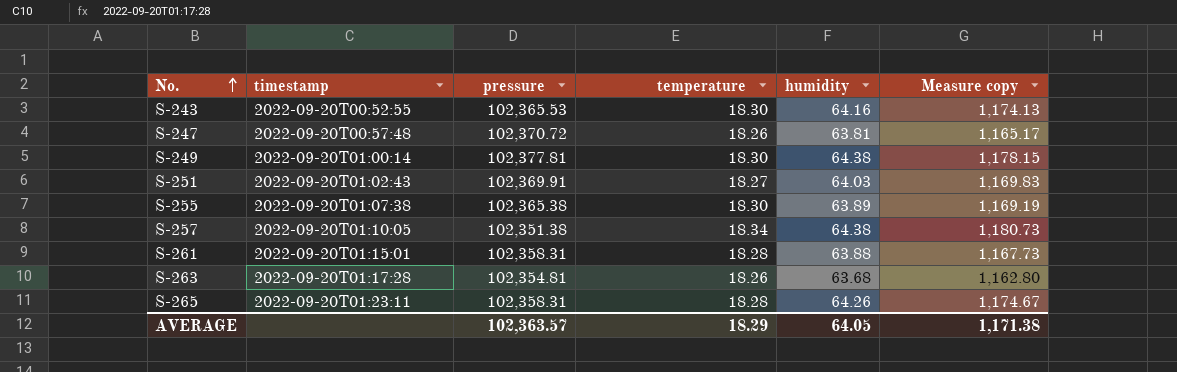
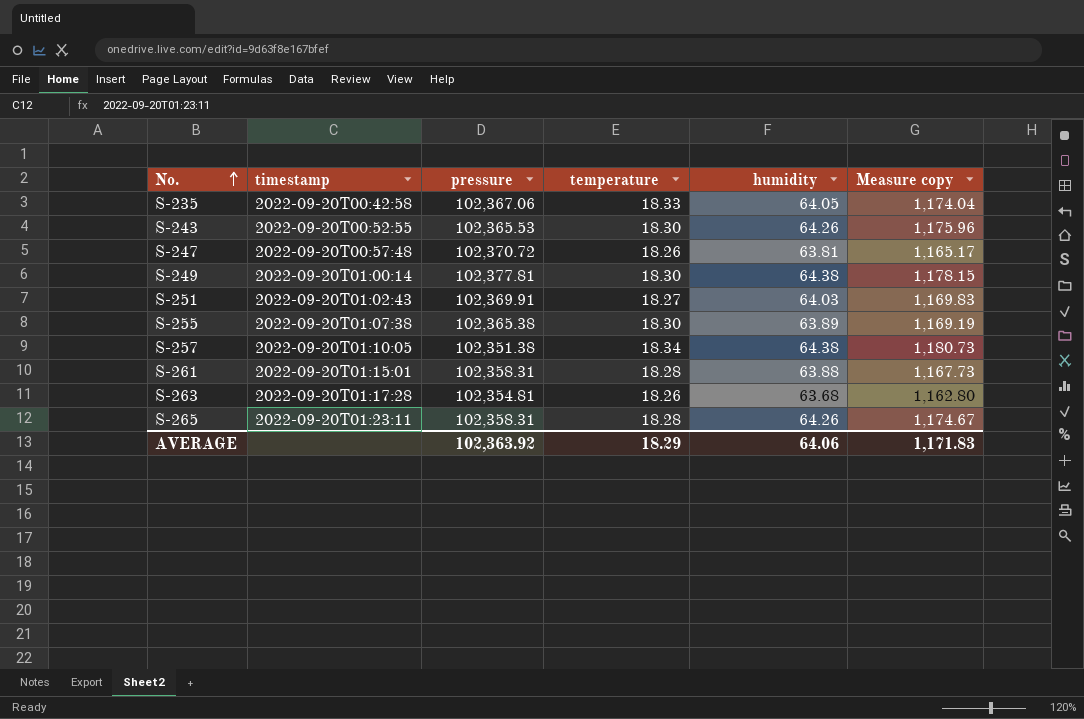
row S-235: none -> 2022-09-20T00:42:58 | 102,367.06 | 18.33 | 64.05 | 1,174.04
S-243 | humidity: 64.16 -> 64.26
S-243 | Measure copy: 1,174.13 -> 1,175.96
AVERAGE | pressure: 102,363.57 -> 102,363.92
AVERAGE | humidity: 64.05 -> 64.06
AVERAGE | Measure copy: 1,171.38 -> 1,171.83

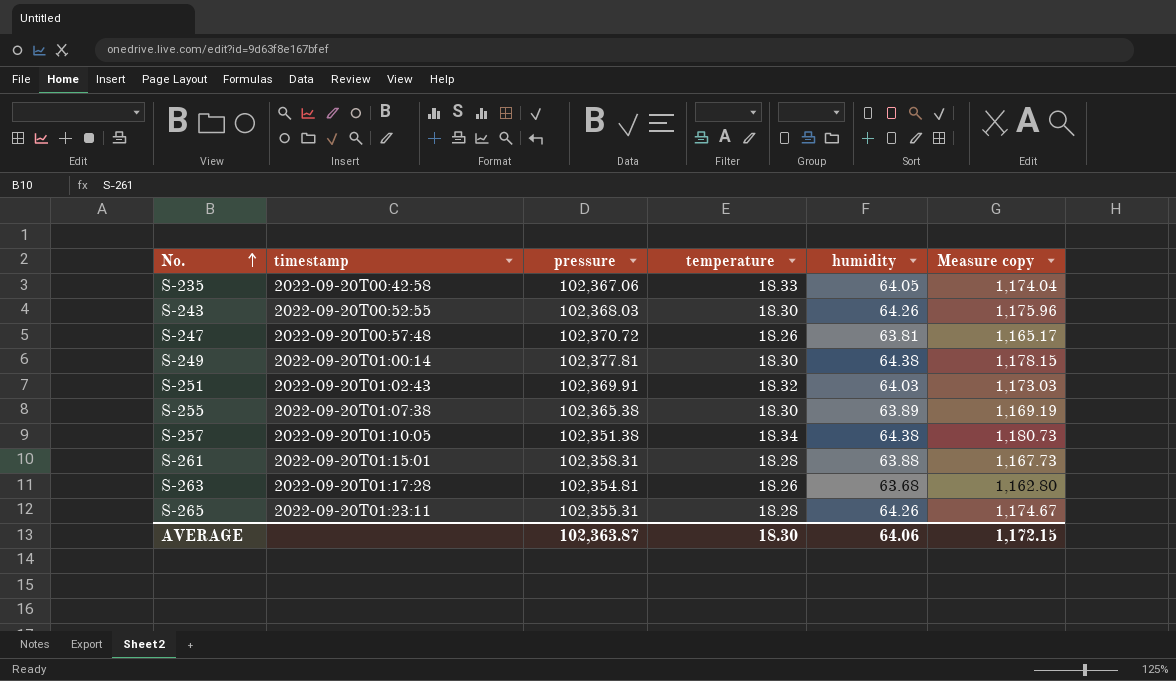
S-243 | pressure: 102,365.53 -> 102,368.03
S-251 | temperature: 18.27 -> 18.32
S-251 | Measure copy: 1,169.83 -> 1,173.03
S-265 | pressure: 102,358.31 -> 102,355.31
AVERAGE | pressure: 102,363.92 -> 102,363.87
AVERAGE | temperature: 18.29 -> 18.30
AVERAGE | Measure copy: 1,171.83 -> 1,172.15

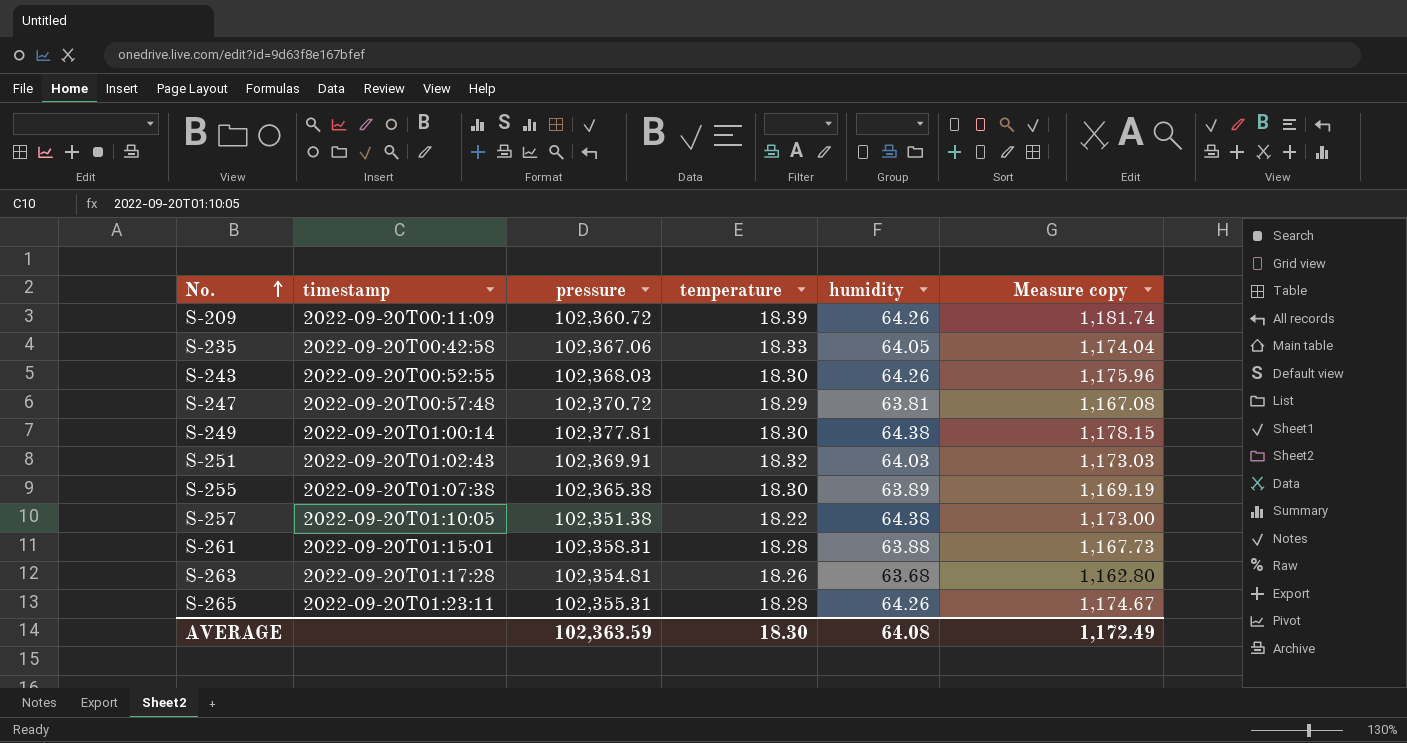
row S-209: none -> 2022-09-20T00:11:09 | 102,360.72 | 18.39 | 64.26 | 1,181.74
S-247 | temperature: 18.26 -> 18.29
S-247 | Measure copy: 1,165.17 -> 1,167.08
S-257 | temperature: 18.34 -> 18.22
S-257 | Measure copy: 1,180.73 -> 1,173.00
AVERAGE | pressure: 102,363.87 -> 102,363.59
AVERAGE | humidity: 64.06 -> 64.08
AVERAGE | Measure copy: 1,172.15 -> 1,172.49

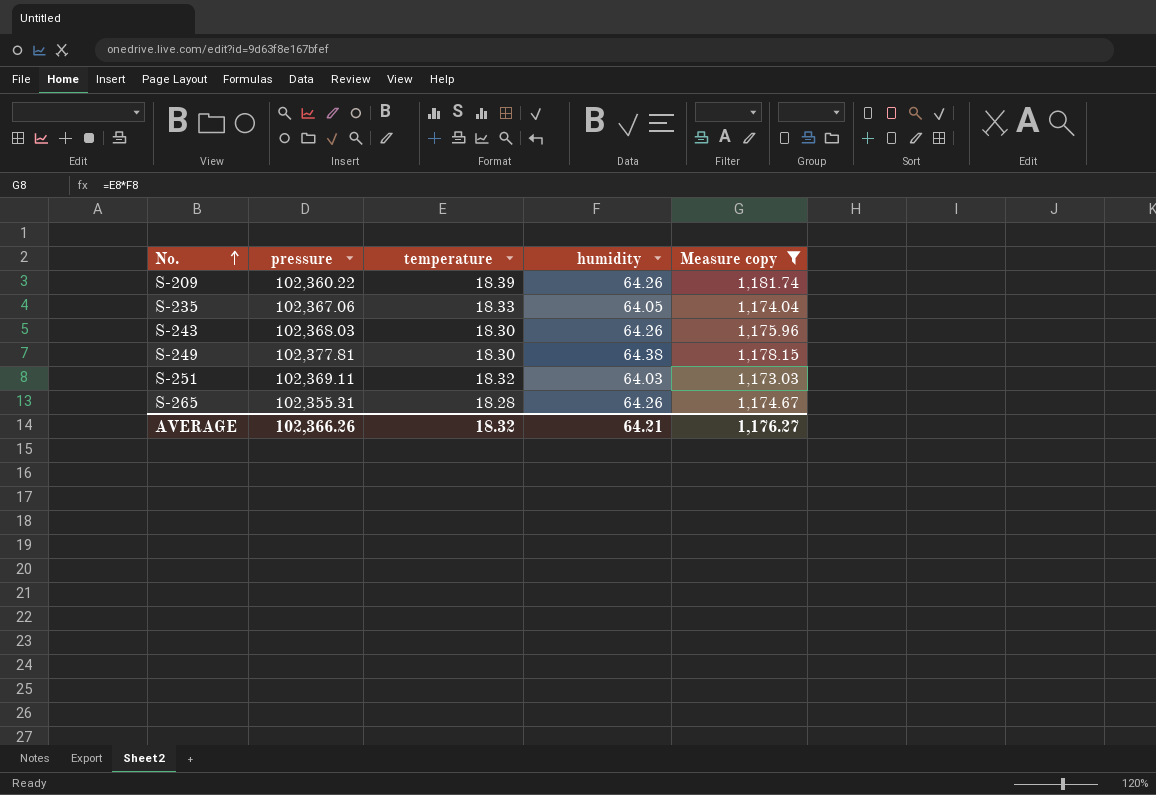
filter: none -> Measure copy >= 1,173.03
column timestamp | position: 2 -> none
S-209 | pressure: 102,360.72 -> 102,360.22
S-251 | pressure: 102,369.91 -> 102,369.11
AVERAGE | pressure: 102,363.59 -> 102,366.26
AVERAGE | temperature: 18.30 -> 18.32
AVERAGE | humidity: 64.08 -> 64.21
AVERAGE | Measure copy: 1,172.49 -> 1,176.27

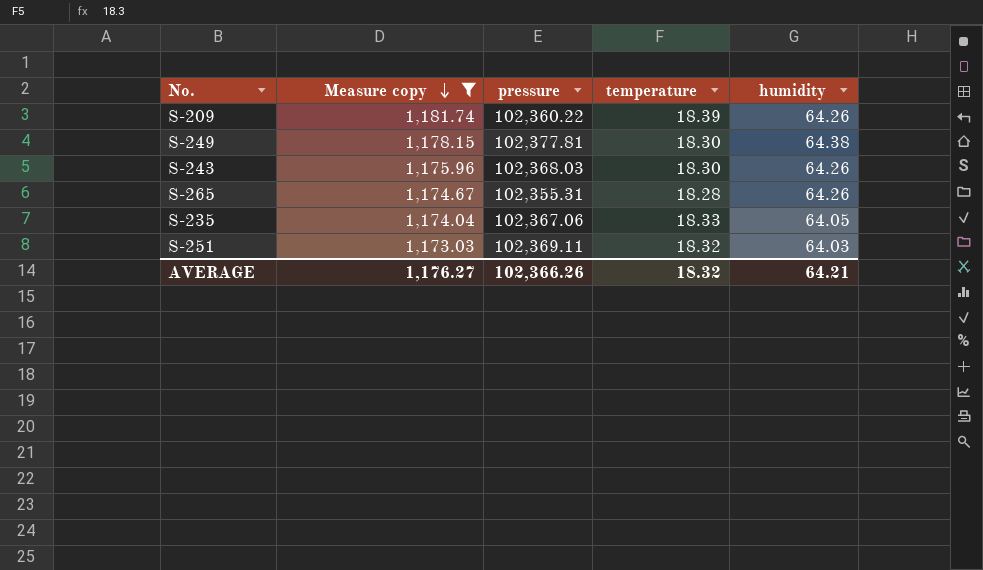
row order: No. ascending -> Measure copy descending
column Measure copy | position: 5 -> 2

